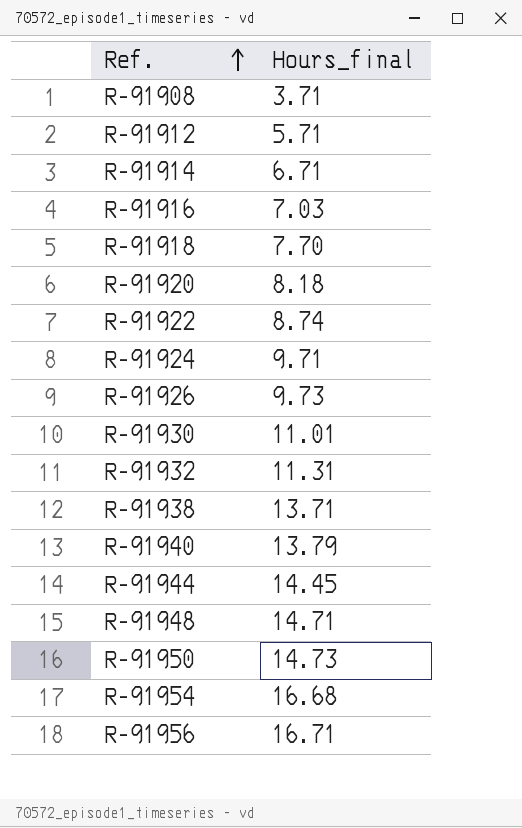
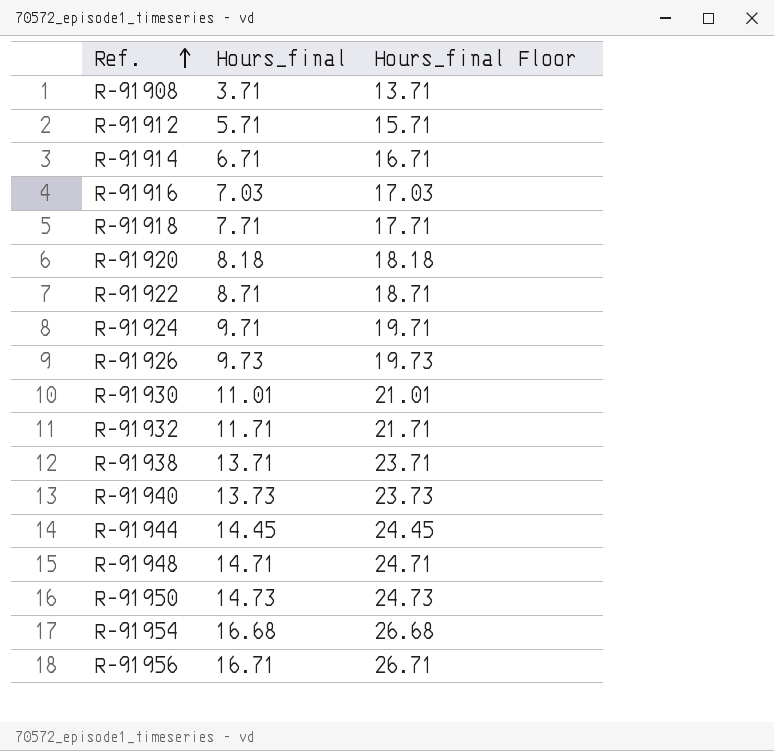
column Hours_final Floor | formula: none -> [Hours_final] + 10
R-91918 | Hours_final: 7.70 -> 7.71
R-91922 | Hours_final: 8.74 -> 8.71
R-91932 | Hours_final: 11.31 -> 11.71
R-91940 | Hours_final: 13.79 -> 13.73

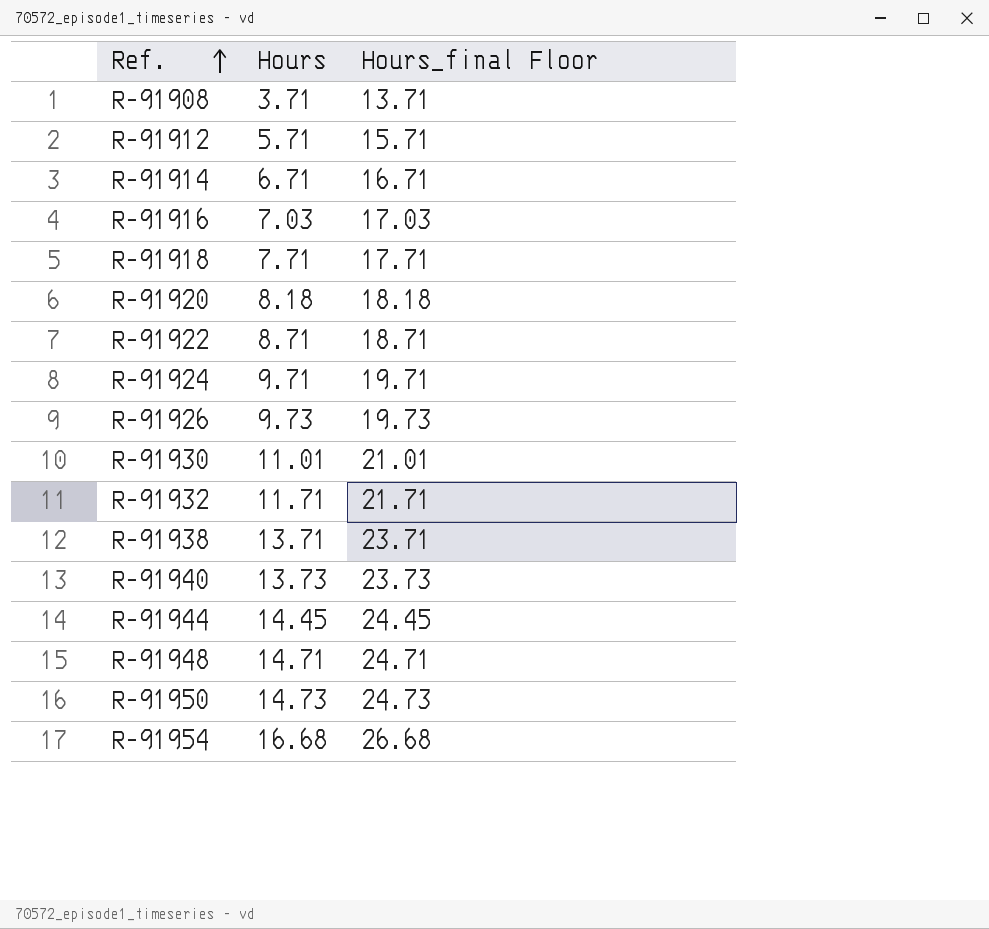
column name: Hours_final -> Hours
row R-91956: 16.71 | 26.71 -> none

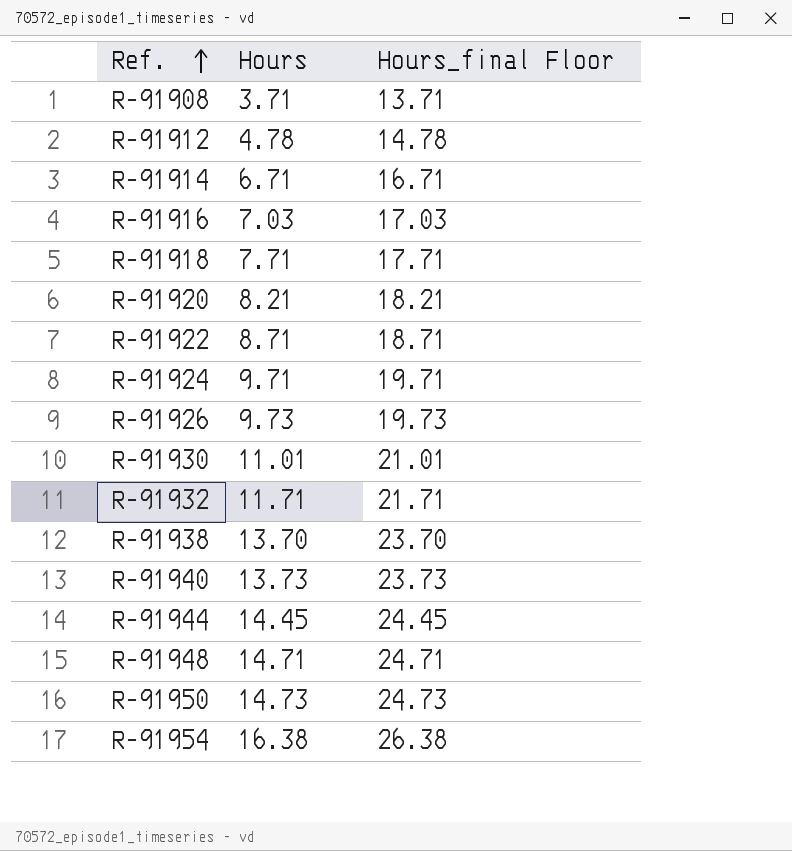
R-91912 | Hours: 5.71 -> 4.78
R-91912 | Hours_final Floor: 15.71 -> 14.78
R-91920 | Hours: 8.18 -> 8.21
R-91920 | Hours_final Floor: 18.18 -> 18.21
R-91938 | Hours: 13.71 -> 13.70
R-91938 | Hours_final Floor: 23.71 -> 23.70
R-91954 | Hours: 16.68 -> 16.38
R-91954 | Hours_final Floor: 26.68 -> 26.38

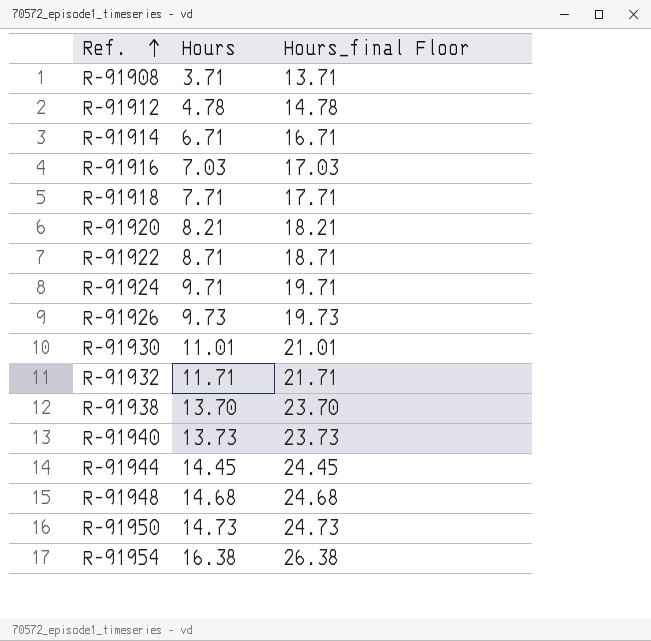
R-91948 | Hours: 14.71 -> 14.68
R-91948 | Hours_final Floor: 24.71 -> 24.68

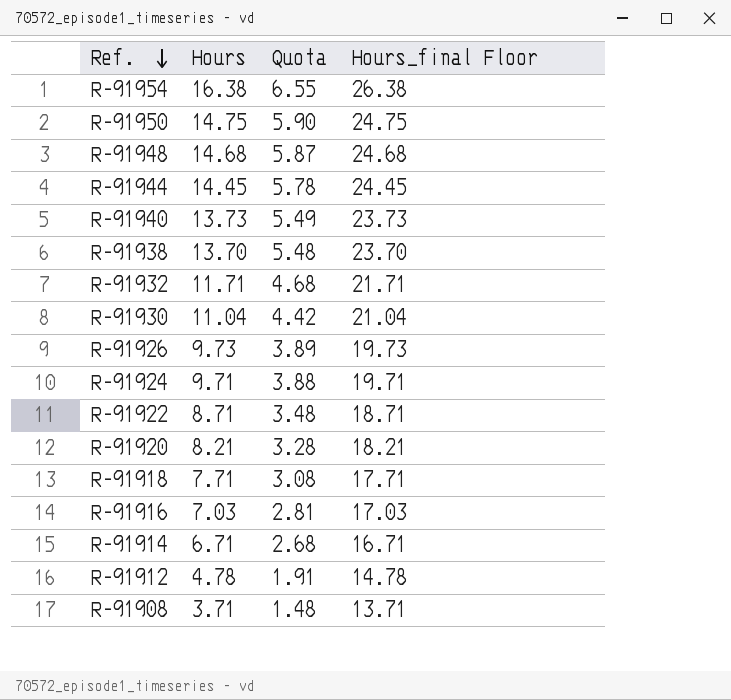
row order: Ref. ascending -> Ref. descending
column Quota | formula: none -> [Hours] * 0.4
R-91950 | Hours: 14.73 -> 14.75
R-91950 | Hours_final Floor: 24.73 -> 24.75
R-91930 | Hours: 11.01 -> 11.04
R-91930 | Hours_final Floor: 21.01 -> 21.04

